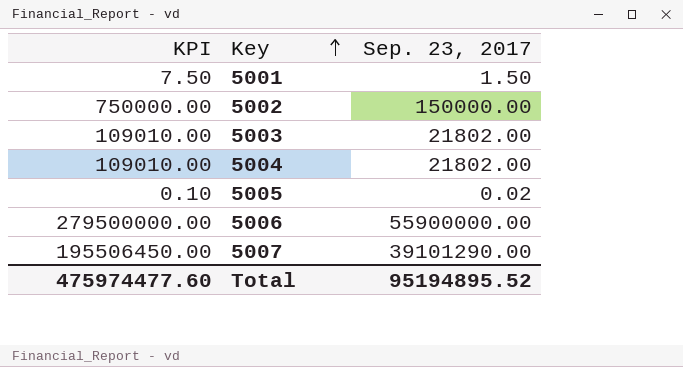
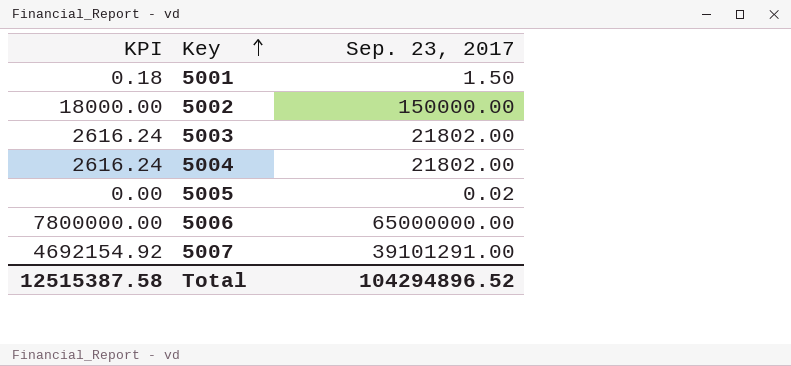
column KPI | formula: [Sep. 23, 2017] * 5 -> [Sep. 23, 2017] * 0.12
5006 | Sep. 23, 2017: 55900000.00 -> 65000000.00
5007 | Sep. 23, 2017: 39101290.00 -> 39101291.00
Total | KPI: 475974477.60 -> 12515387.58
Total | Sep. 23, 2017: 95194895.52 -> 104294896.52

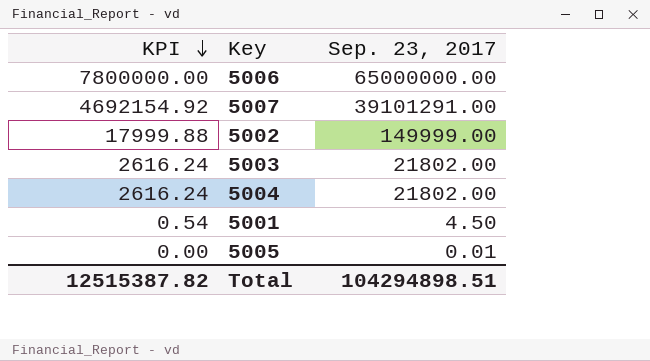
row order: Key ascending -> KPI descending
5002 | KPI: 18000.00 -> 17999.88
5002 | Sep. 23, 2017: 150000.00 -> 149999.00
5001 | KPI: 0.18 -> 0.54
5001 | Sep. 23, 2017: 1.50 -> 4.50
5005 | Sep. 23, 2017: 0.02 -> 0.01
Total | KPI: 12515387.58 -> 12515387.82
Total | Sep. 23, 2017: 104294896.52 -> 104294898.51

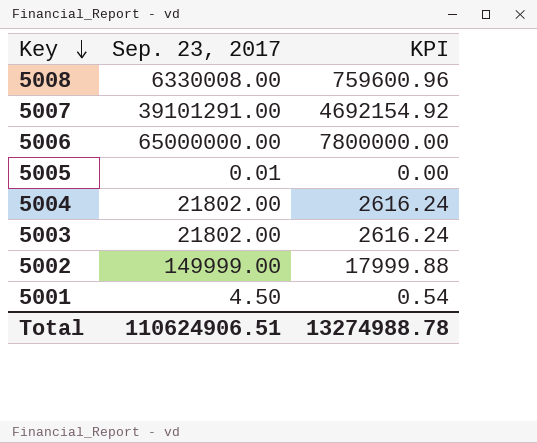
row order: KPI descending -> Key descending
column KPI | position: 1 -> 3
row 5008: none -> 6330008.00 | 759600.96
Total | Sep. 23, 2017: 104294898.51 -> 110624906.51
Total | KPI: 12515387.82 -> 13274988.78

